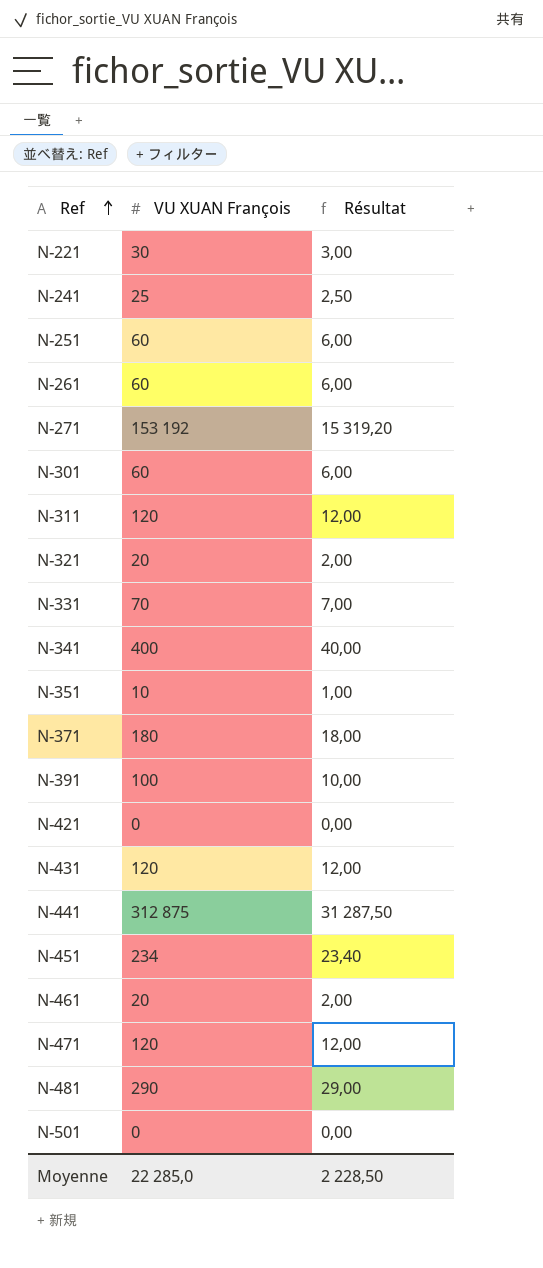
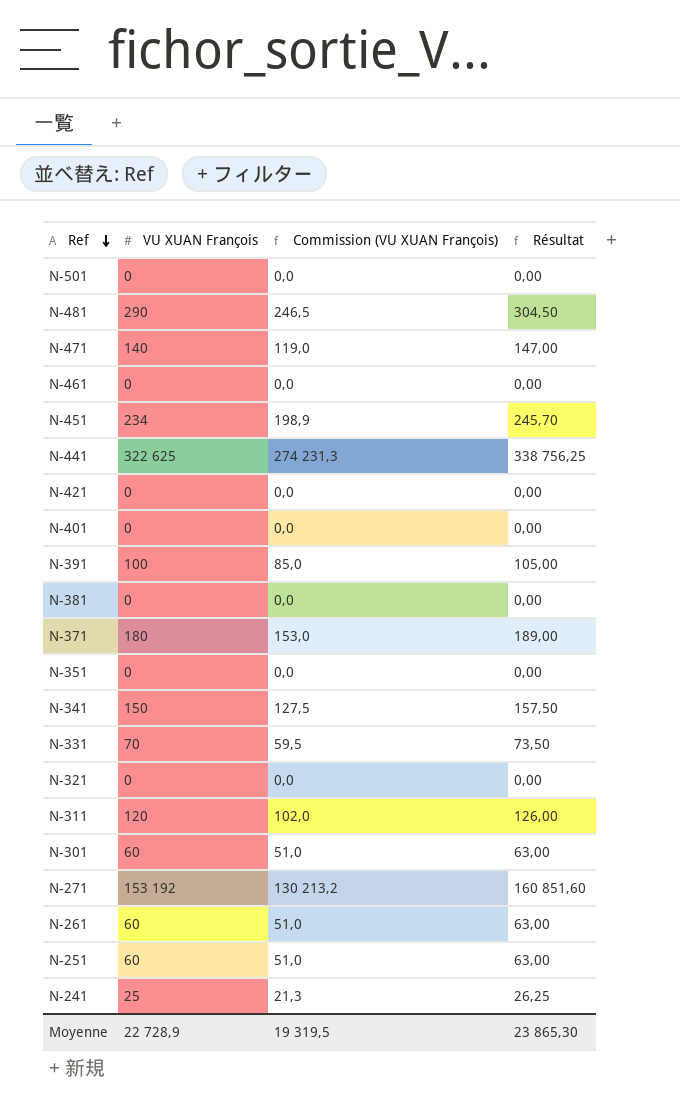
row order: Ref ascending -> Ref descending
column Commission (VU XUAN François) | formula: none -> [VU XUAN François] * 0,85
column Résultat | formula: [VU XUAN François] * 0,1 -> [VU XUAN François] * 1,05
row N-221: 30 | 3,00 -> none
row N-431: 120 | 12,00 -> none
N-471 | VU XUAN François: 120 -> 140
N-461 | VU XUAN François: 20 -> 0
N-441 | VU XUAN François: 312 875 -> 322 625
row N-401: none -> 0 | 0,0 | 0,00
row N-381: none -> 0 | 0,0 | 0,00
N-351 | VU XUAN François: 10 -> 0
N-341 | VU XUAN François: 400 -> 150
N-321 | VU XUAN François: 20 -> 0
Moyenne | VU XUAN François: 22 285,0 -> 22 728,9
Moyenne | Résultat: 2 228,50 -> 23 865,30

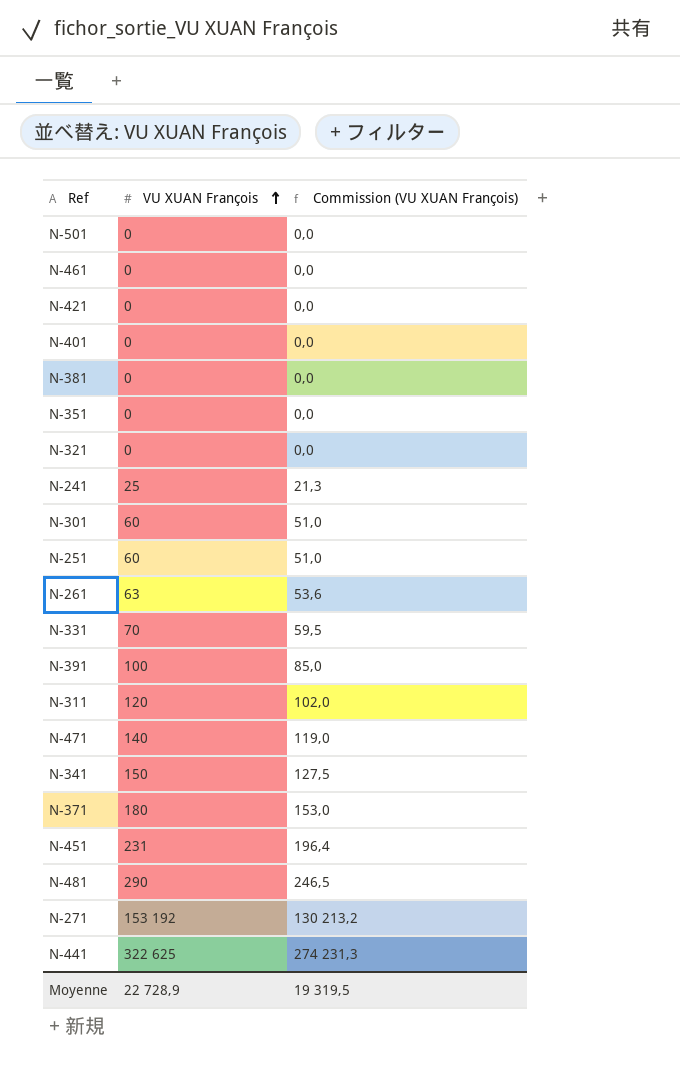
row order: Ref descending -> VU XUAN François ascending
column Résultat | formula: [VU XUAN François] * 1,05 -> none
N-261 | VU XUAN François: 60 -> 63
N-261 | Commission (VU XUAN François): 51,0 -> 53,6
N-451 | VU XUAN François: 234 -> 231
N-451 | Commission (VU XUAN François): 198,9 -> 196,4

